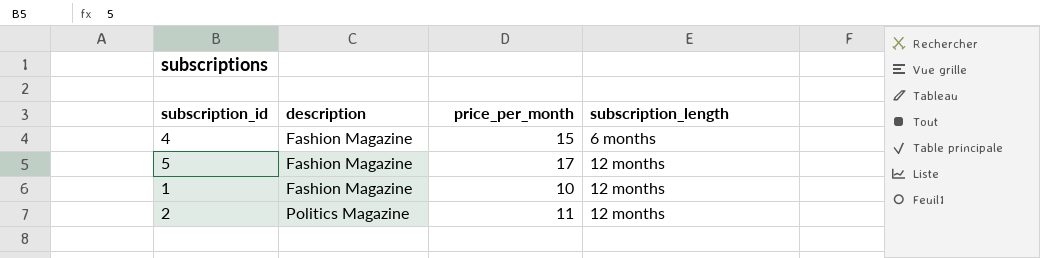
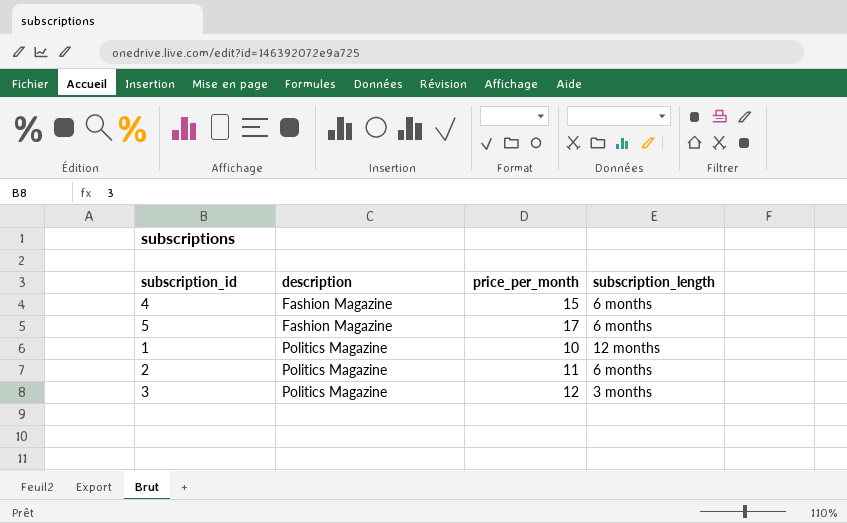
5 | subscription_length: 12 months -> 6 months
1 | description: Fashion Magazine -> Politics Magazine
2 | subscription_length: 12 months -> 6 months
row 3: none -> Politics Magazine | 12 | 3 months

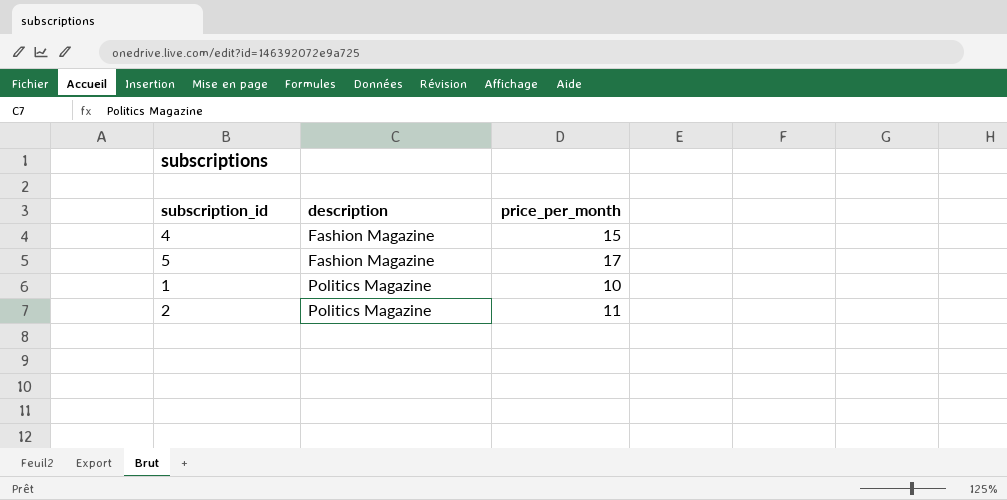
column subscription_length | position: 4 -> none
row 3: Politics Magazine | 12 | 3 months -> none

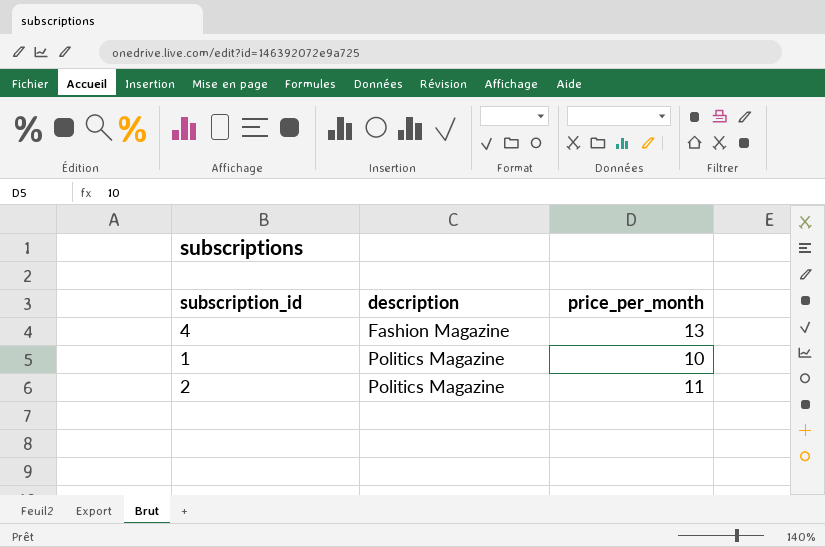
row 5: Fashion Magazine | 17 -> none
4 | price_per_month: 15 -> 13

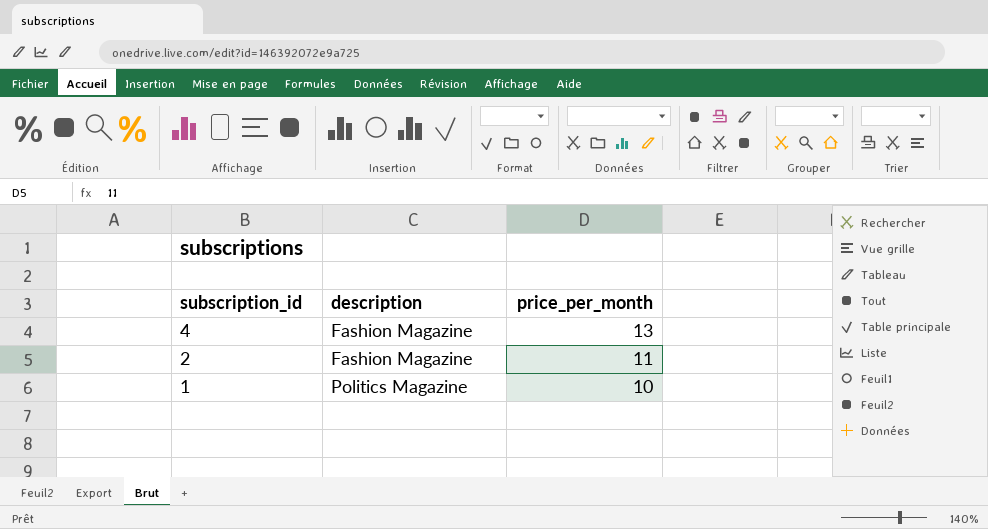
row order: description ascending -> subscription_id descending
2 | description: Politics Magazine -> Fashion Magazine

